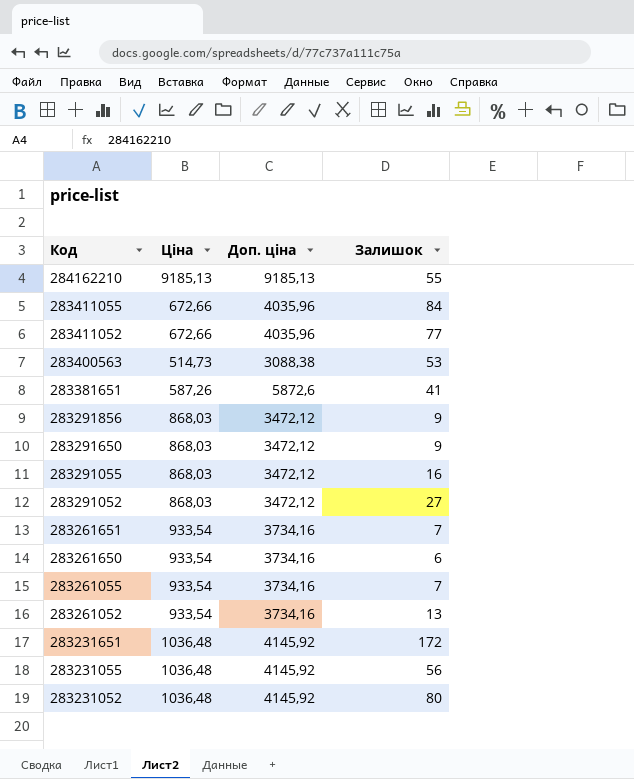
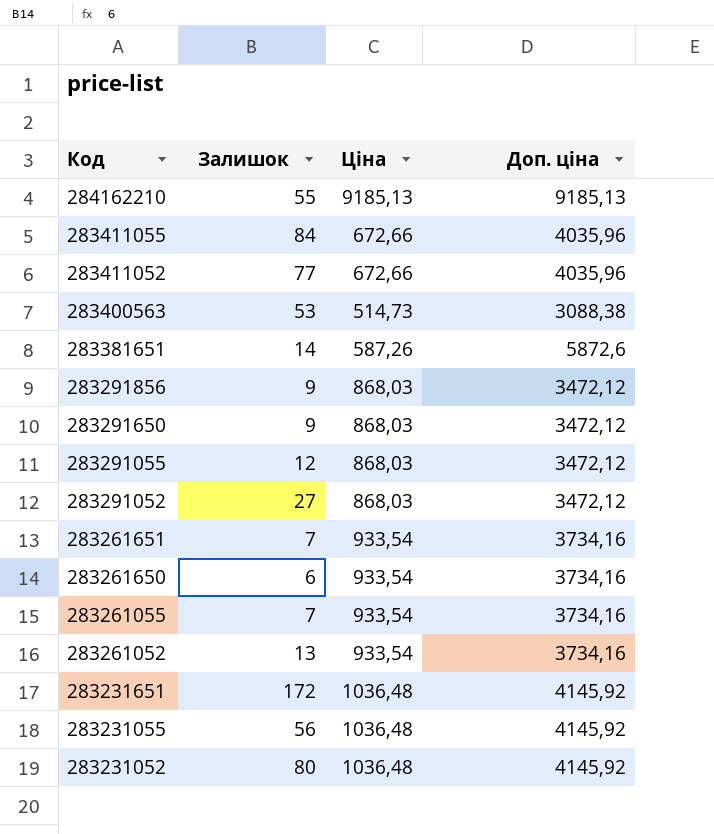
column Залишок | position: 4 -> 2
283381651 | Залишок: 41 -> 14
283291055 | Залишок: 16 -> 12

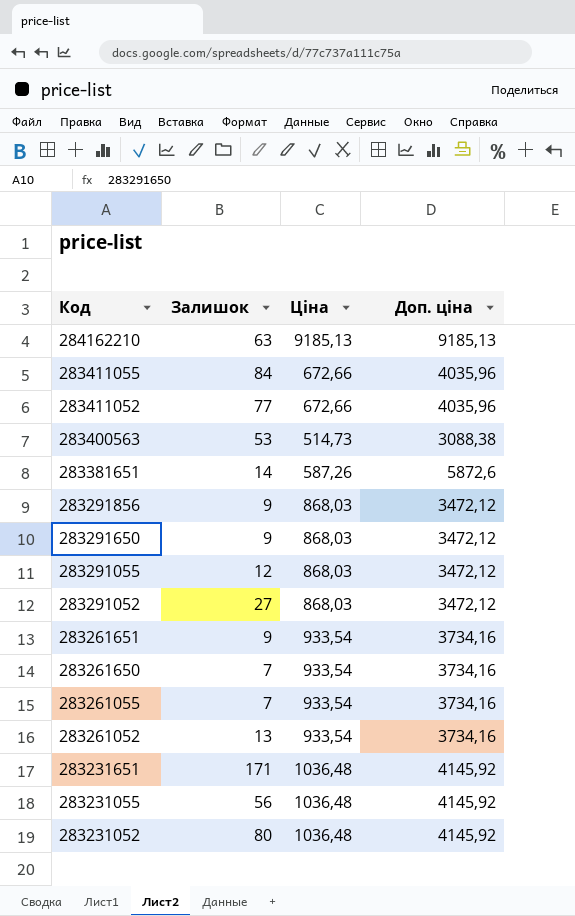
284162210 | Залишок: 55 -> 63
283261651 | Залишок: 7 -> 9
283261650 | Залишок: 6 -> 7
283231651 | Залишок: 172 -> 171

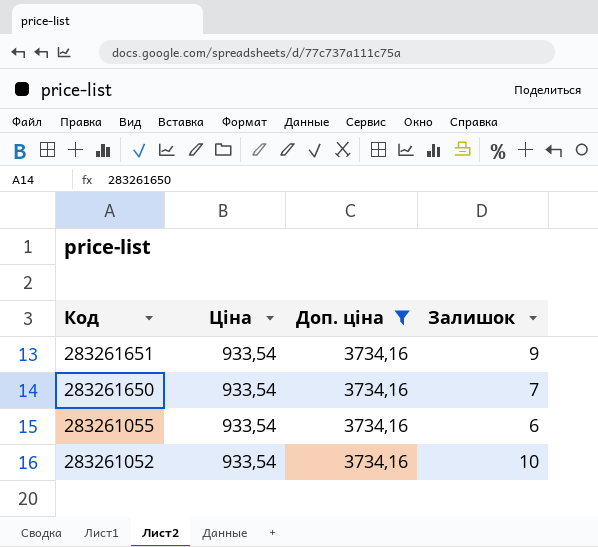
filter: none -> Доп. ціна = 3734,16
column Залишок | position: 2 -> 4
283261055 | Залишок: 7 -> 6
283261052 | Залишок: 13 -> 10

